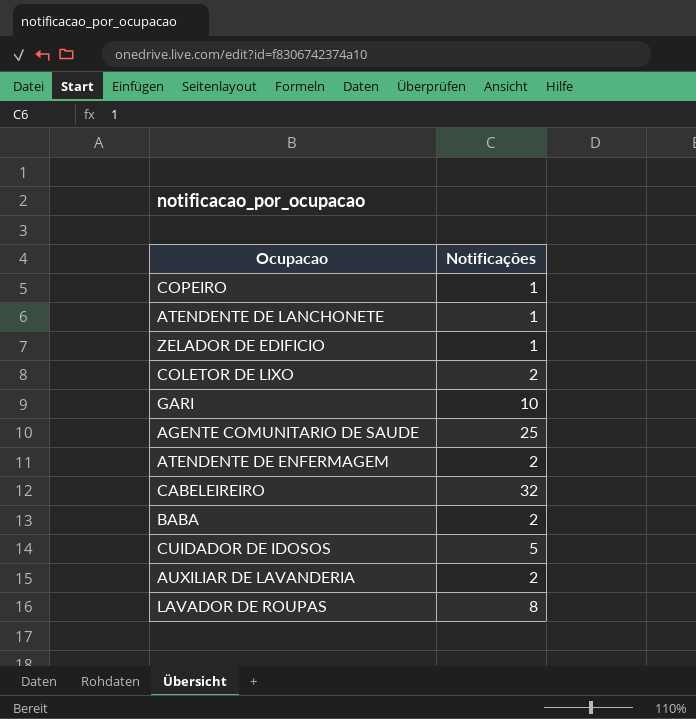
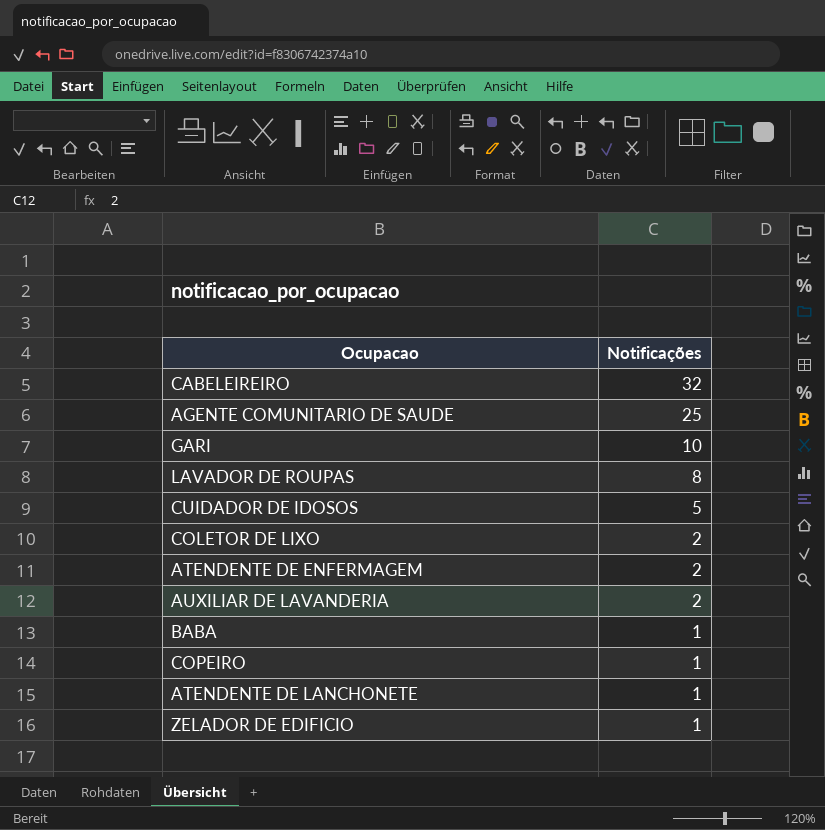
row order: none -> Notificações descending
BABA | Notificações: 2 -> 1

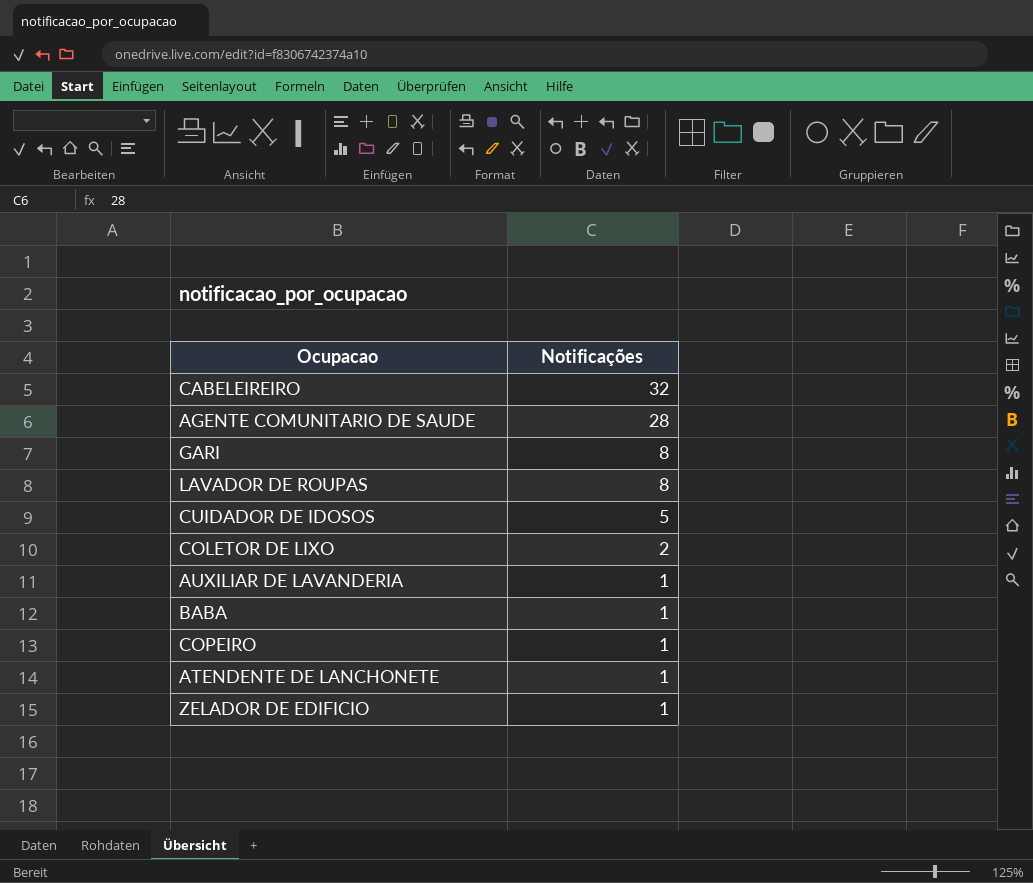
row ATENDENTE DE ENFERMAGEM: 2 -> none
AGENTE COMUNITARIO DE SAUDE | Notificações: 25 -> 28
GARI | Notificações: 10 -> 8
AUXILIAR DE LAVANDERIA | Notificações: 2 -> 1

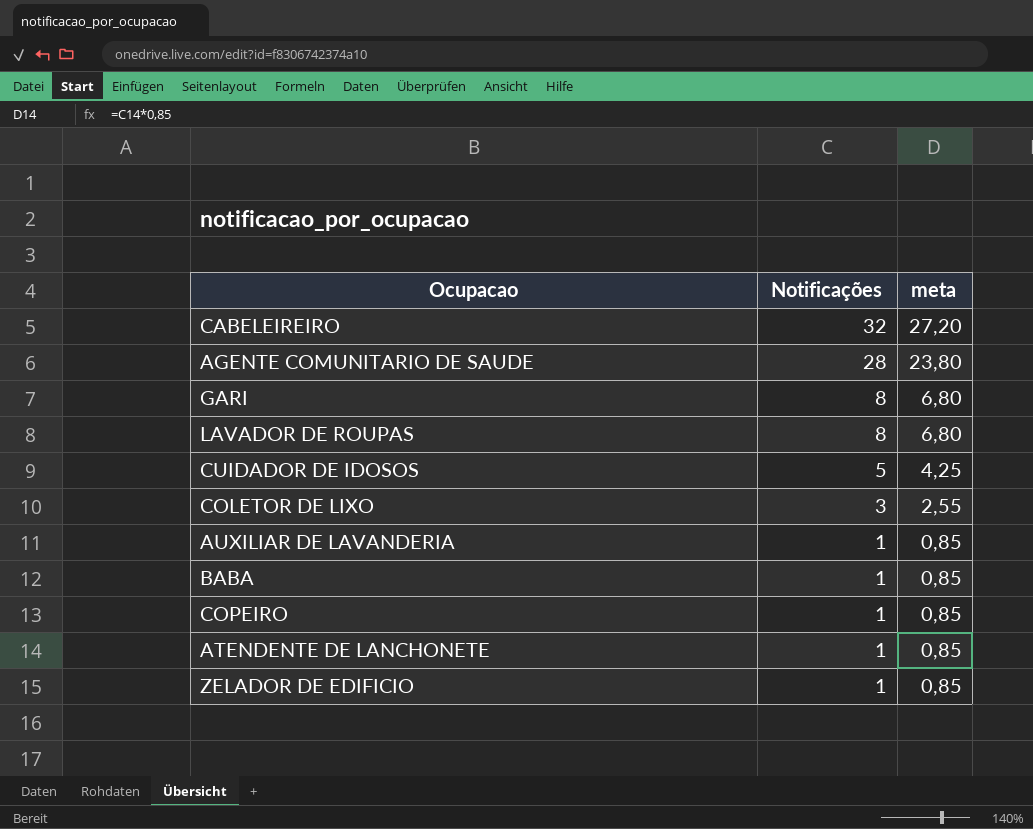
column meta | formula: none -> [Notificações] * 0,85
COLETOR DE LIXO | Notificações: 2 -> 3

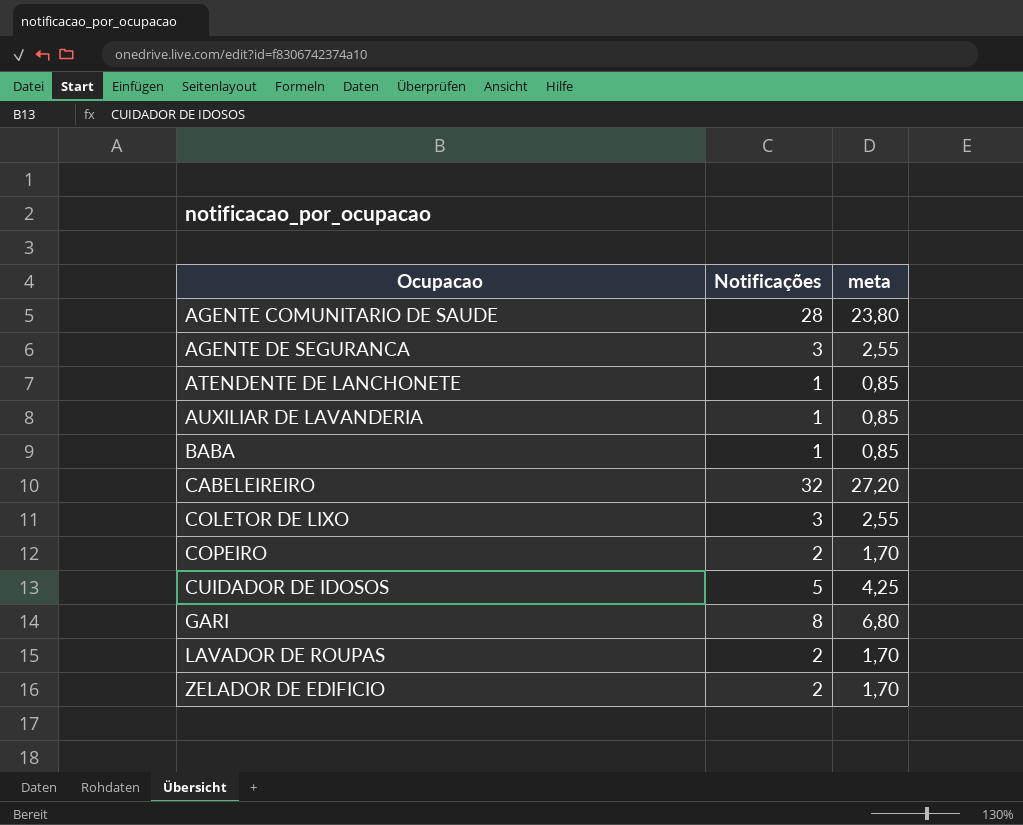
row order: Notificações descending -> Ocupacao ascending
row AGENTE DE SEGURANCA: none -> 3 | 2,55
COPEIRO | Notificações: 1 -> 2
COPEIRO | meta: 0,85 -> 1,70
LAVADOR DE ROUPAS | Notificações: 8 -> 2
LAVADOR DE ROUPAS | meta: 6,80 -> 1,70
ZELADOR DE EDIFICIO | Notificações: 1 -> 2
ZELADOR DE EDIFICIO | meta: 0,85 -> 1,70

